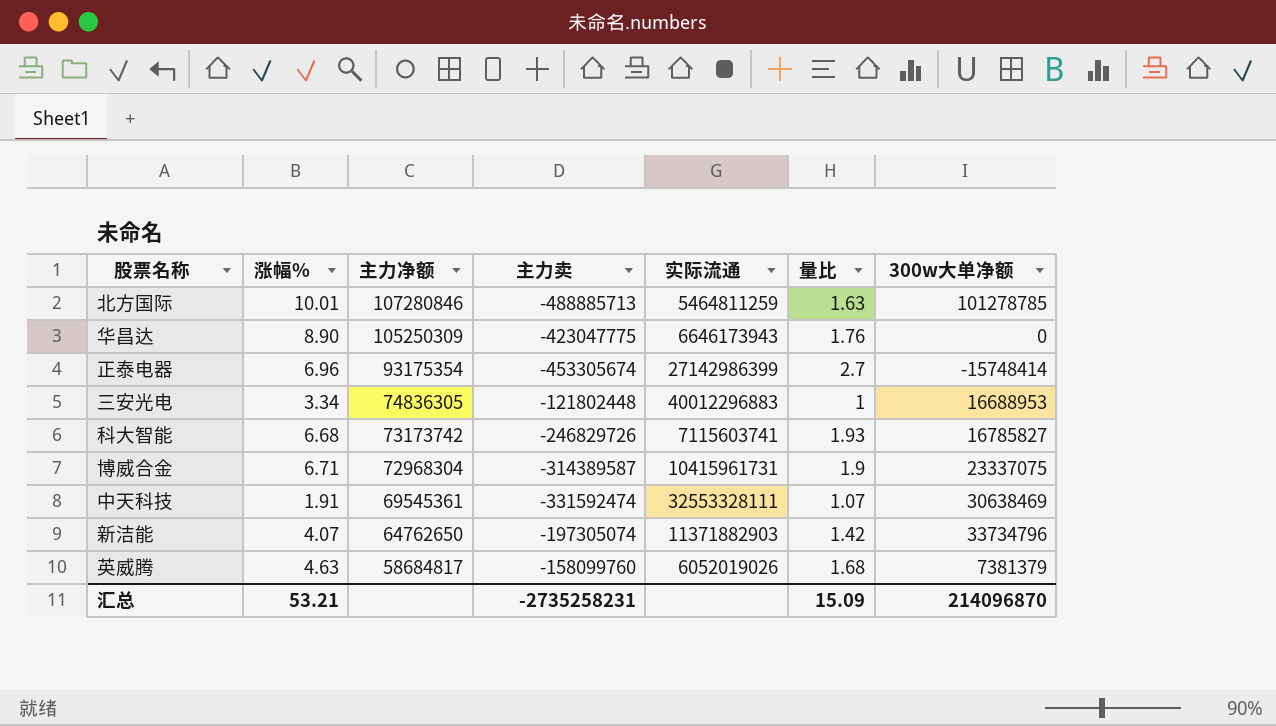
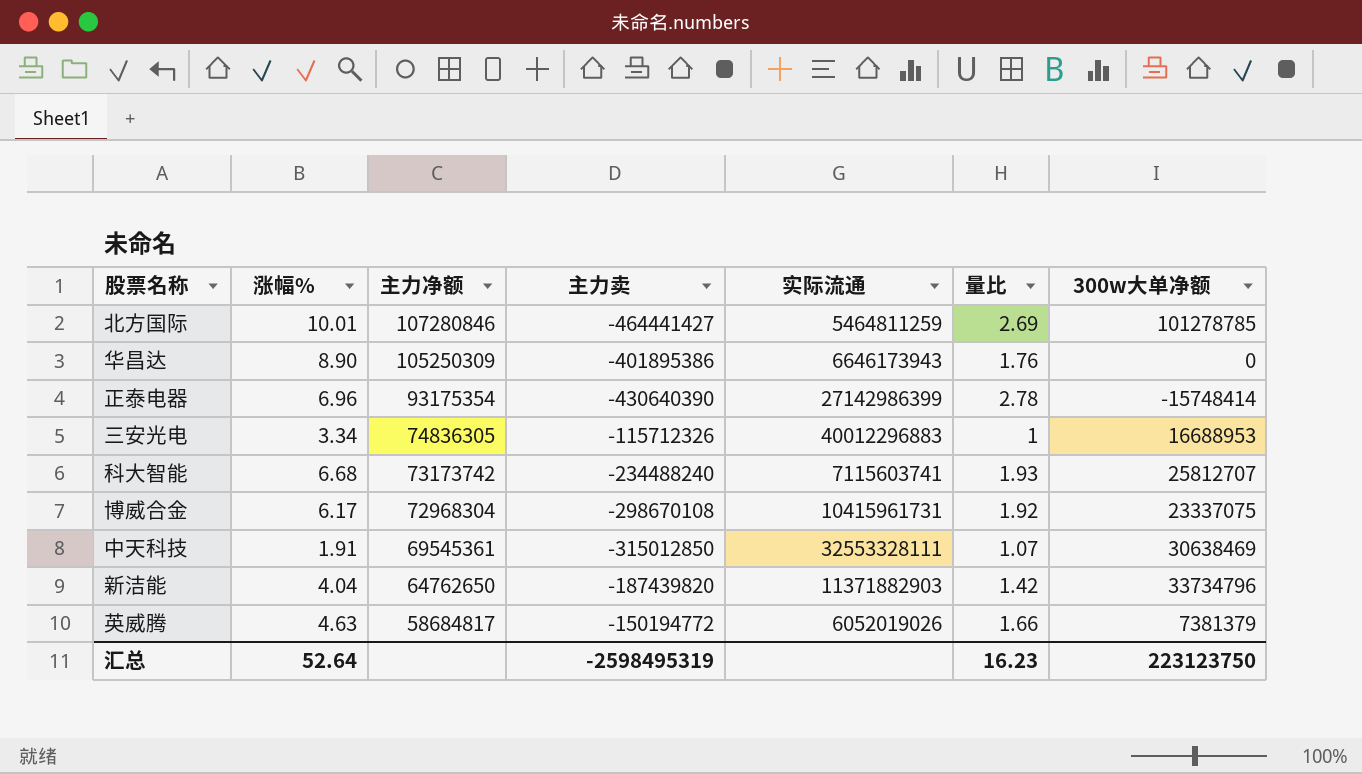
北方国际 | 主力卖: -488885713 -> -464441427
北方国际 | 量比: 1.63 -> 2.69
华昌达 | 主力卖: -423047775 -> -401895386
正泰电器 | 主力卖: -453305674 -> -430640390
正泰电器 | 量比: 2.7 -> 2.78
三安光电 | 主力卖: -121802448 -> -115712326
科大智能 | 主力卖: -246829726 -> -234488240
科大智能 | 300w大单净额: 16785827 -> 25812707
博威合金 | 涨幅%: 6.71 -> 6.17
博威合金 | 主力卖: -314389587 -> -298670108
博威合金 | 量比: 1.9 -> 1.92
中天科技 | 主力卖: -331592474 -> -315012850
新洁能 | 涨幅%: 4.07 -> 4.04
新洁能 | 主力卖: -197305074 -> -187439820
英威腾 | 主力卖: -158099760 -> -150194772
英威腾 | 量比: 1.68 -> 1.66
汇总 | 涨幅%: 53.21 -> 52.64
汇总 | 主力卖: -2735258231 -> -2598495319
汇总 | 量比: 15.09 -> 16.23
汇总 | 300w大单净额: 214096870 -> 223123750

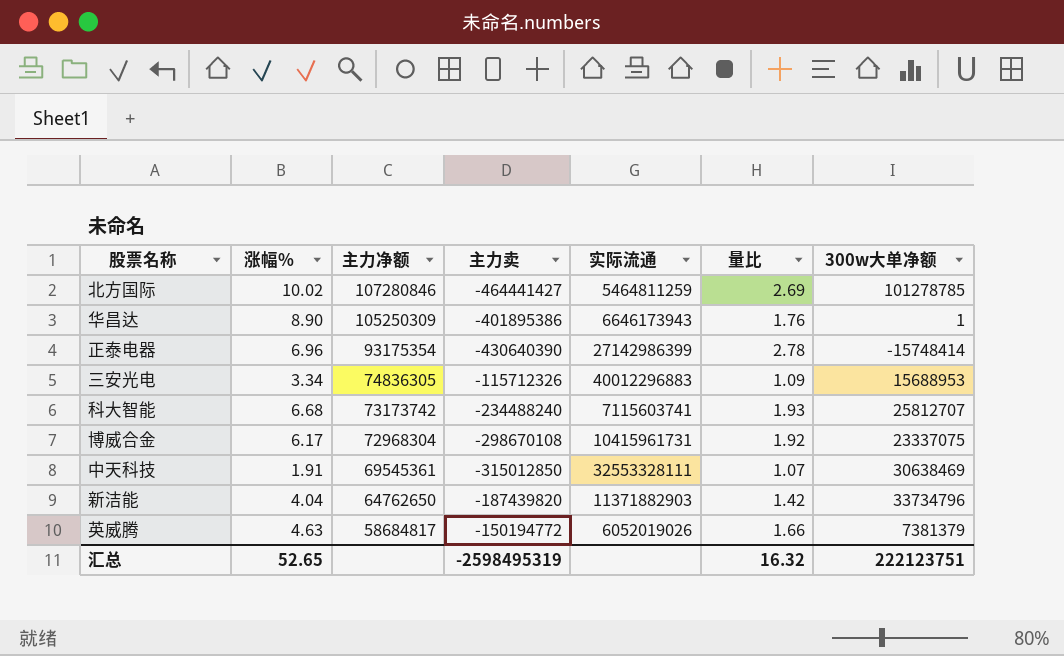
北方国际 | 涨幅%: 10.01 -> 10.02
华昌达 | 300w大单净额: 0 -> 1
三安光电 | 量比: 1 -> 1.09
三安光电 | 300w大单净额: 16688953 -> 15688953
汇总 | 涨幅%: 52.64 -> 52.65
汇总 | 量比: 16.23 -> 16.32
汇总 | 300w大单净额: 223123750 -> 222123751

